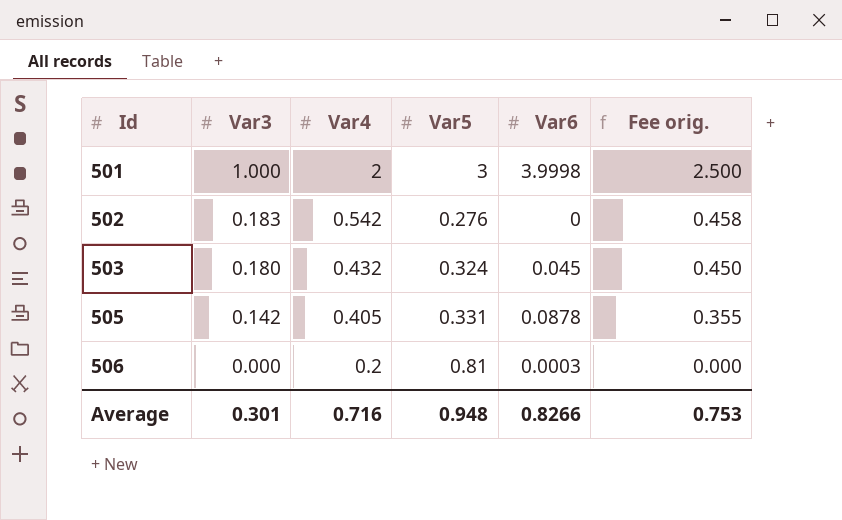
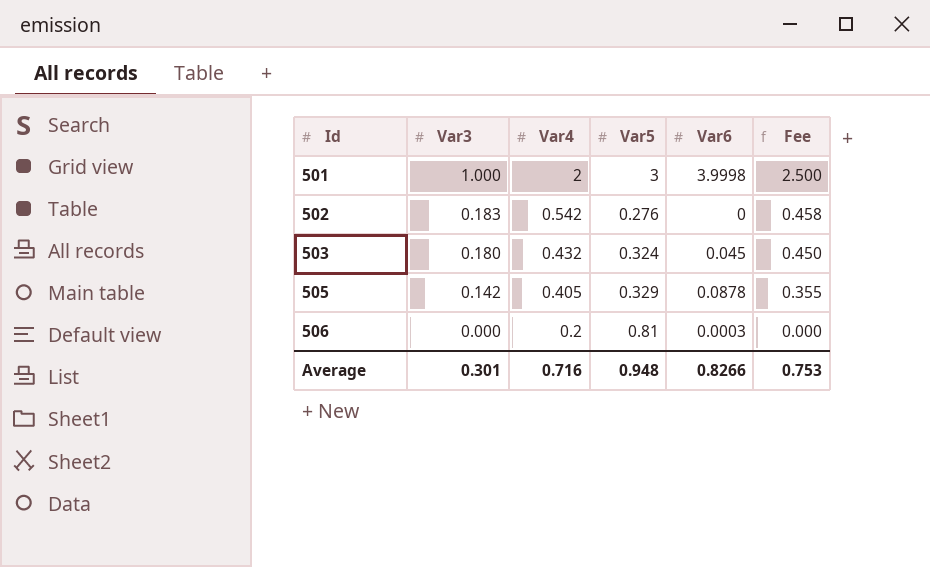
column name: Fee orig. -> Fee
505 | Var5: 0.331 -> 0.329

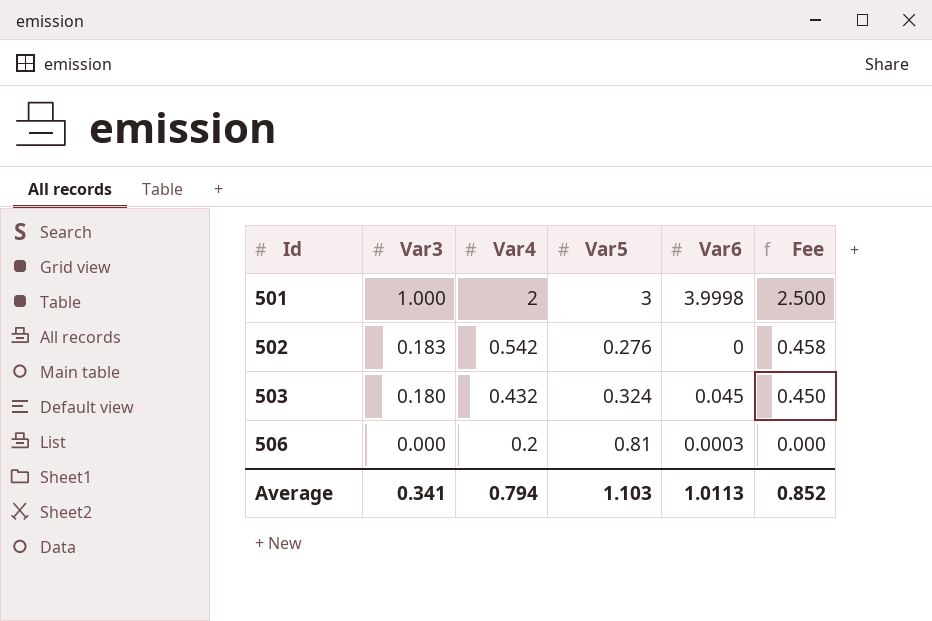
row 505: 0.142 | 0.405 | 0.329 | 0.0878 | 0.355 -> none
Average | Var3: 0.301 -> 0.341
Average | Var4: 0.716 -> 0.794
Average | Var5: 0.948 -> 1.103
Average | Var6: 0.8266 -> 1.0113
Average | Fee: 0.753 -> 0.852

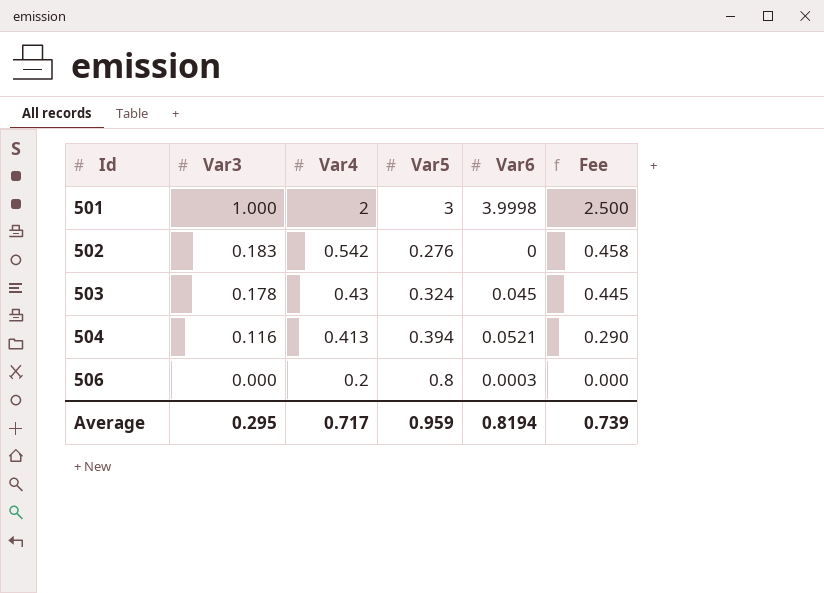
503 | Var3: 0.180 -> 0.178
503 | Var4: 0.432 -> 0.43
503 | Fee: 0.450 -> 0.445
row 504: none -> 0.116 | 0.413 | 0.394 | 0.0521 | 0.290
506 | Var5: 0.81 -> 0.8
Average | Var3: 0.341 -> 0.295
Average | Var4: 0.794 -> 0.717
Average | Var5: 1.103 -> 0.959
Average | Var6: 1.0113 -> 0.8194
Average | Fee: 0.852 -> 0.739

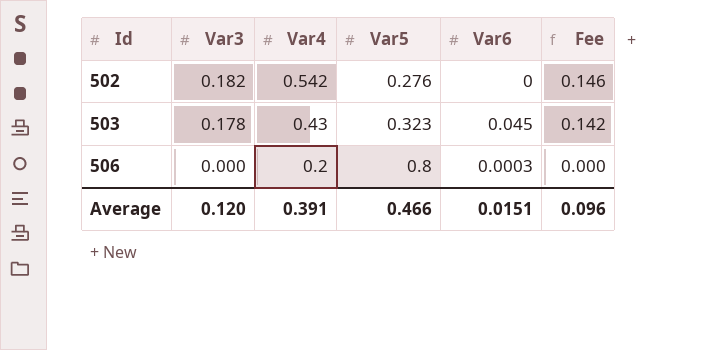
column Fee | formula: [Var3] * 2.5 -> [Var3] * 0.8
row 501: 1.000 | 2 | 3 | 3.9998 | 2.500 -> none
row 504: 0.116 | 0.413 | 0.394 | 0.0521 | 0.290 -> none
502 | Var3: 0.183 -> 0.182
503 | Var5: 0.324 -> 0.323
Average | Var3: 0.295 -> 0.120
Average | Var4: 0.717 -> 0.391
Average | Var5: 0.959 -> 0.466
Average | Var6: 0.8194 -> 0.0151
Average | Fee: 0.739 -> 0.096

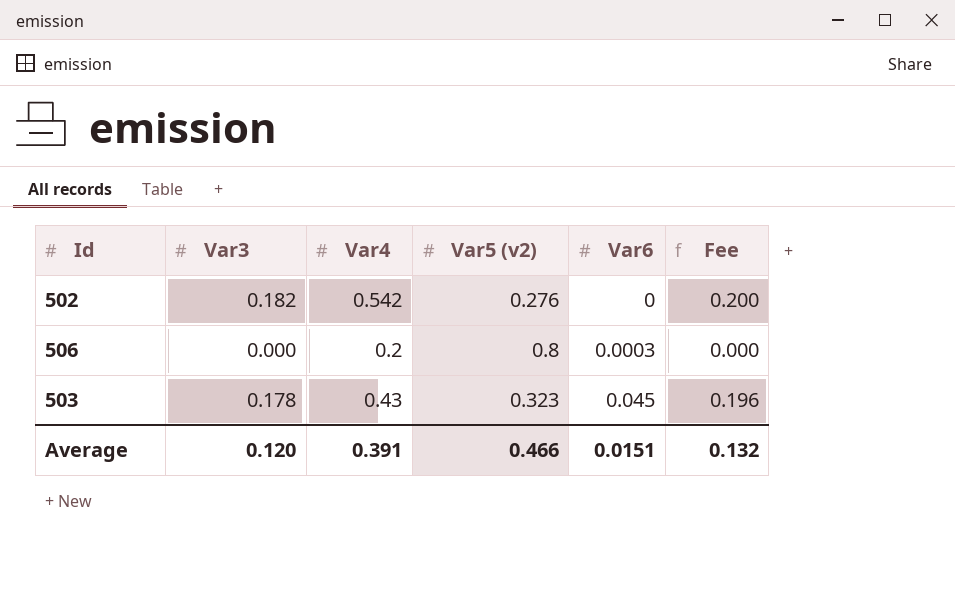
row order: Id ascending -> Var6 ascending
column name: Var5 -> Var5 (v2)
column Fee | formula: [Var3] * 0.8 -> [Var3] * 1.1
Average | Fee: 0.096 -> 0.132

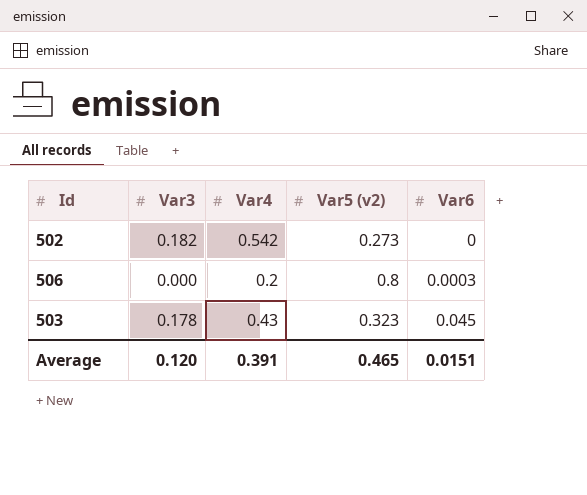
column Fee | formula: [Var3] * 1.1 -> none
502 | Var5 (v2): 0.276 -> 0.273
Average | Var5 (v2): 0.466 -> 0.465

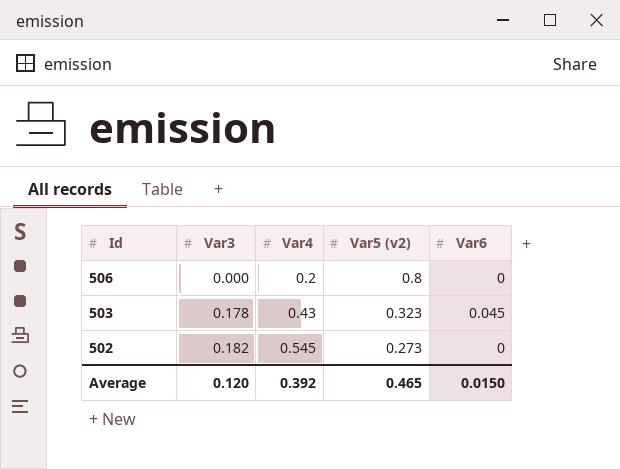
row order: Var6 ascending -> Id descending
506 | Var6: 0.0003 -> 0
502 | Var4: 0.542 -> 0.545
Average | Var4: 0.391 -> 0.392
Average | Var6: 0.0151 -> 0.0150

